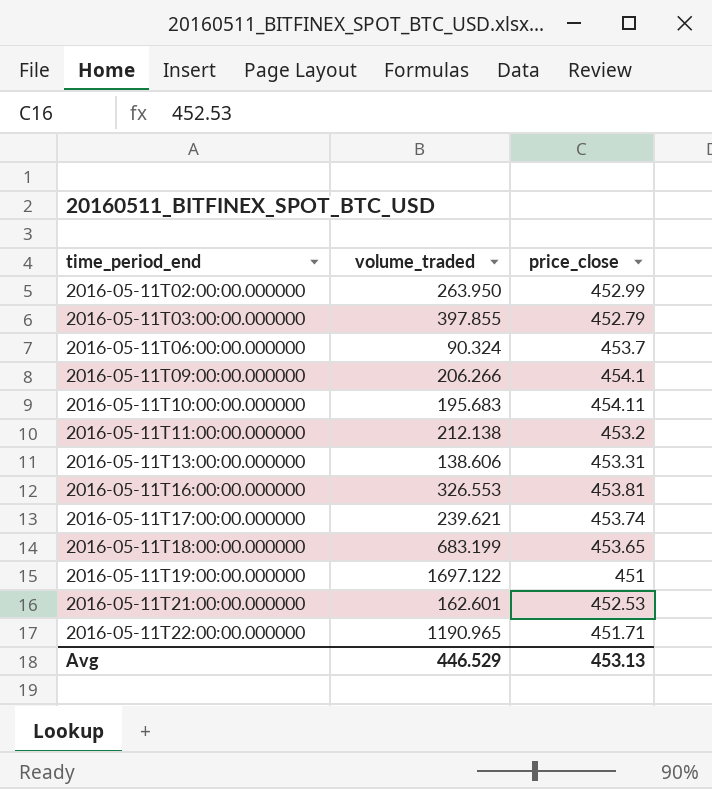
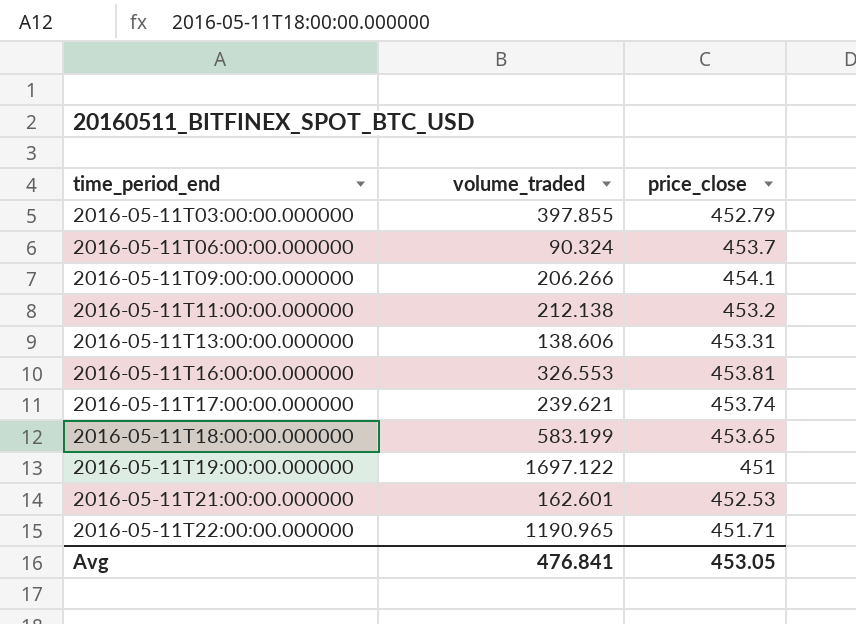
row 2016-05-11T02:00:00.000000: 263.950 | 452.99 -> none
row 2016-05-11T10:00:00.000000: 195.683 | 454.11 -> none
2016-05-11T18:00:00.000000 | volume_traded: 683.199 -> 583.199
Avg | volume_traded: 446.529 -> 476.841
Avg | price_close: 453.13 -> 453.05

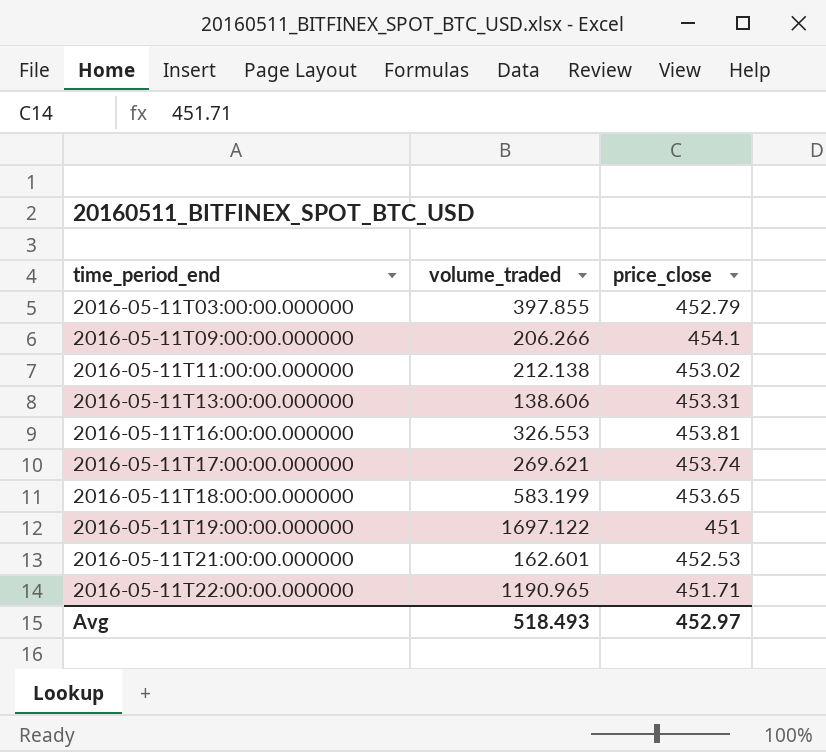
row 2016-05-11T06:00:00.000000: 90.324 | 453.7 -> none
2016-05-11T11:00:00.000000 | price_close: 453.2 -> 453.02
2016-05-11T17:00:00.000000 | volume_traded: 239.621 -> 269.621
Avg | volume_traded: 476.841 -> 518.493
Avg | price_close: 453.05 -> 452.97

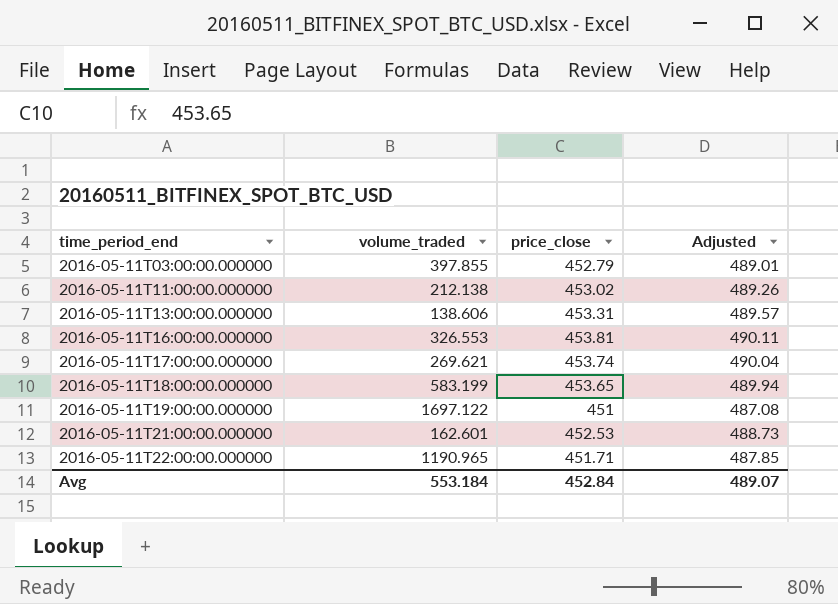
column Adjusted | formula: none -> [price_close] * 1.08
row 2016-05-11T09:00:00.000000: 206.266 | 454.1 -> none
Avg | volume_traded: 518.493 -> 553.184
Avg | price_close: 452.97 -> 452.84

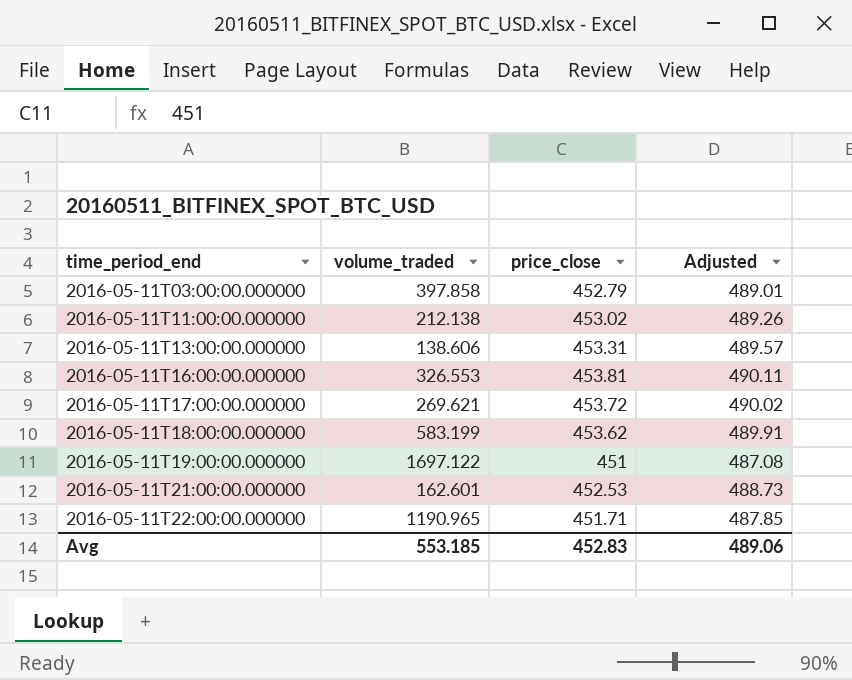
2016-05-11T03:00:00.000000 | volume_traded: 397.855 -> 397.858
2016-05-11T17:00:00.000000 | price_close: 453.74 -> 453.72
2016-05-11T17:00:00.000000 | Adjusted: 490.04 -> 490.02
2016-05-11T18:00:00.000000 | price_close: 453.65 -> 453.62
2016-05-11T18:00:00.000000 | Adjusted: 489.94 -> 489.91
Avg | volume_traded: 553.184 -> 553.185
Avg | price_close: 452.84 -> 452.83
Avg | Adjusted: 489.07 -> 489.06

